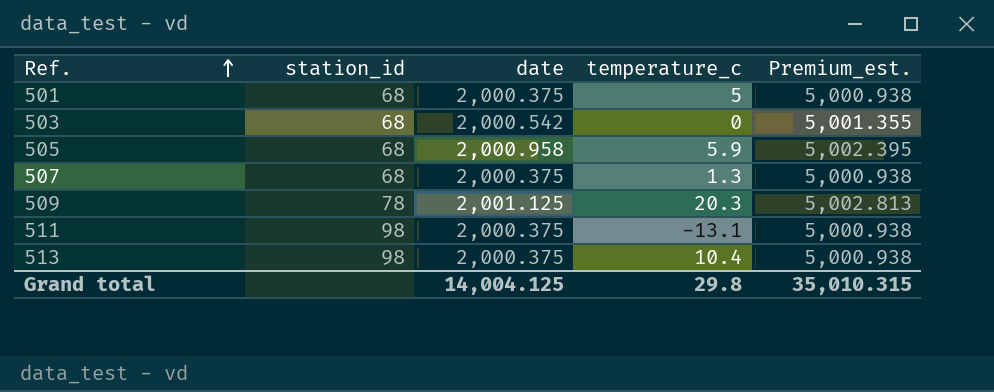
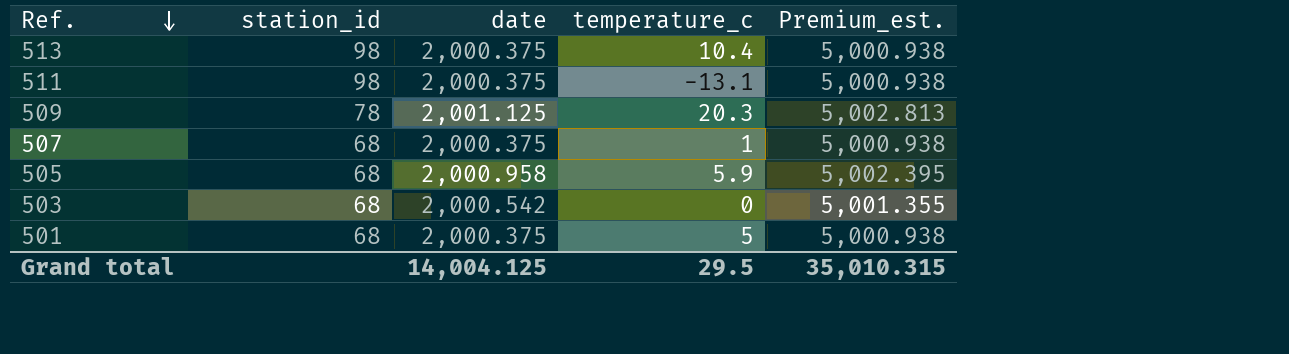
row order: Ref. ascending -> Ref. descending
507 | temperature_c: 1.3 -> 1
Grand total | temperature_c: 29.8 -> 29.5

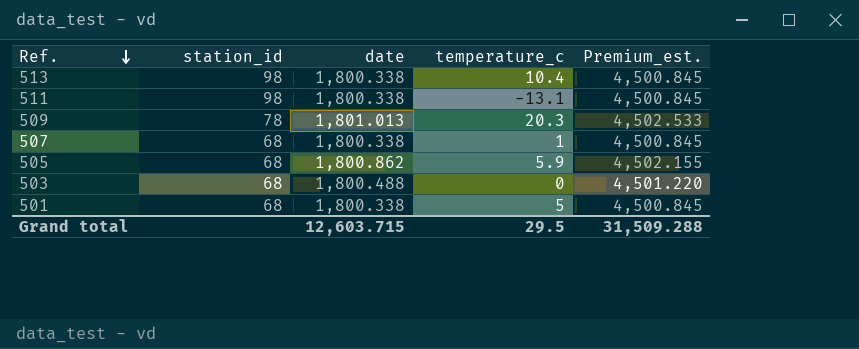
513 | date: 2,000.375 -> 1,800.338
513 | Premium_est.: 5,000.938 -> 4,500.845
511 | date: 2,000.375 -> 1,800.338
511 | Premium_est.: 5,000.938 -> 4,500.845
509 | date: 2,001.125 -> 1,801.013
509 | Premium_est.: 5,002.813 -> 4,502.533
507 | date: 2,000.375 -> 1,800.338
507 | Premium_est.: 5,000.938 -> 4,500.845
505 | date: 2,000.958 -> 1,800.862
505 | Premium_est.: 5,002.395 -> 4,502.155
503 | date: 2,000.542 -> 1,800.488
503 | Premium_est.: 5,001.355 -> 4,501.220
501 | date: 2,000.375 -> 1,800.338
501 | Premium_est.: 5,000.938 -> 4,500.845
Grand total | date: 14,004.125 -> 12,603.715
Grand total | Premium_est.: 35,010.315 -> 31,509.288

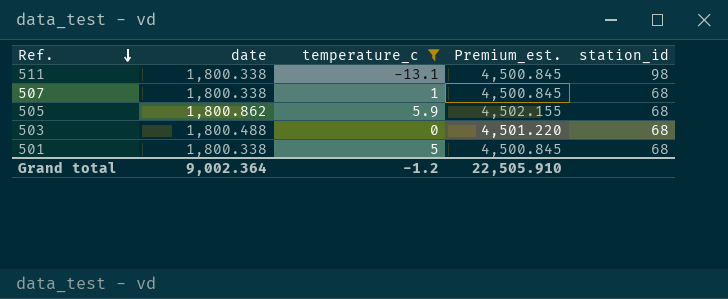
filter: none -> temperature_c <= 5.9
column station_id | position: 2 -> 5
Grand total | date: 12,603.715 -> 9,002.364
Grand total | temperature_c: 29.5 -> -1.2
Grand total | Premium_est.: 31,509.288 -> 22,505.910

